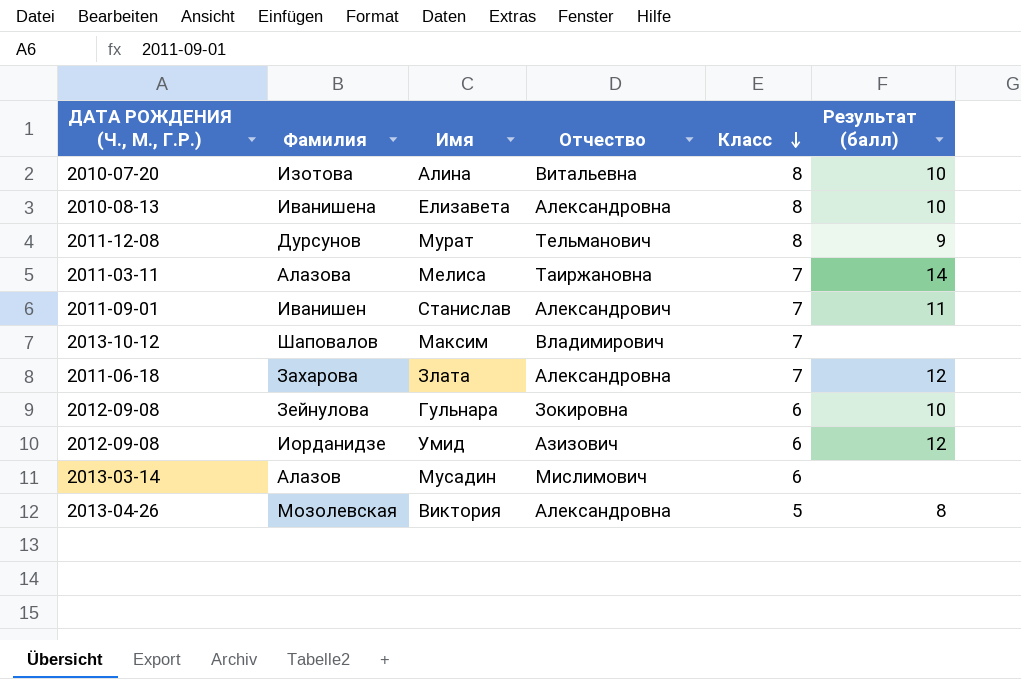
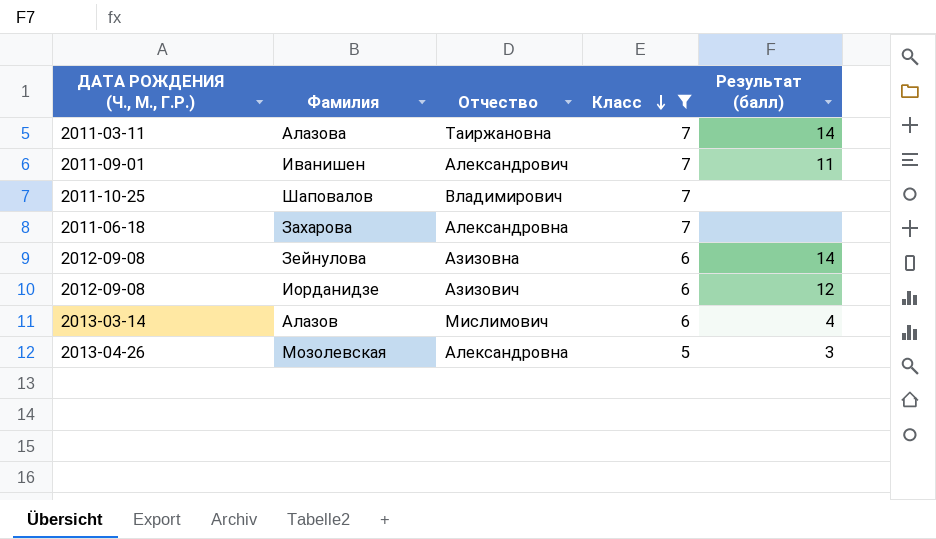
filter: none -> Класс != 8
column Имя | position: 3 -> none
Шаповалов | ДАТА РОЖДЕНИЯ (Ч., М., Г.Р.): 2013-10-12 -> 2011-10-25
Захарова | Результат (балл): 12 -> none
Зейнулова | Отчество: Зокировна -> Азизовна
Зейнулова | Результат (балл): 10 -> 14
Алазов | Результат (балл): none -> 4
Мозолевская | Результат (балл): 8 -> 3

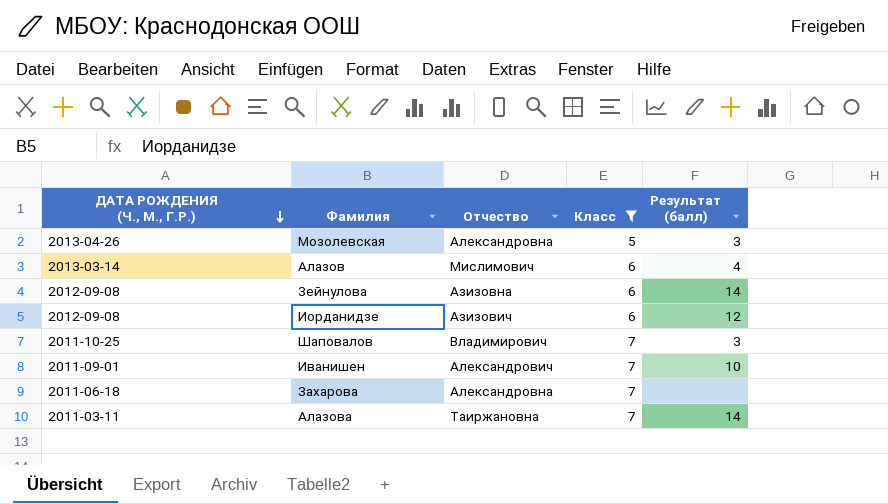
row order: Класс descending -> ДАТА РОЖДЕНИЯ (Ч., М., Г.Р.) descending
Шаповалов | Результат (балл): none -> 3
Иванишен | Результат (балл): 11 -> 10

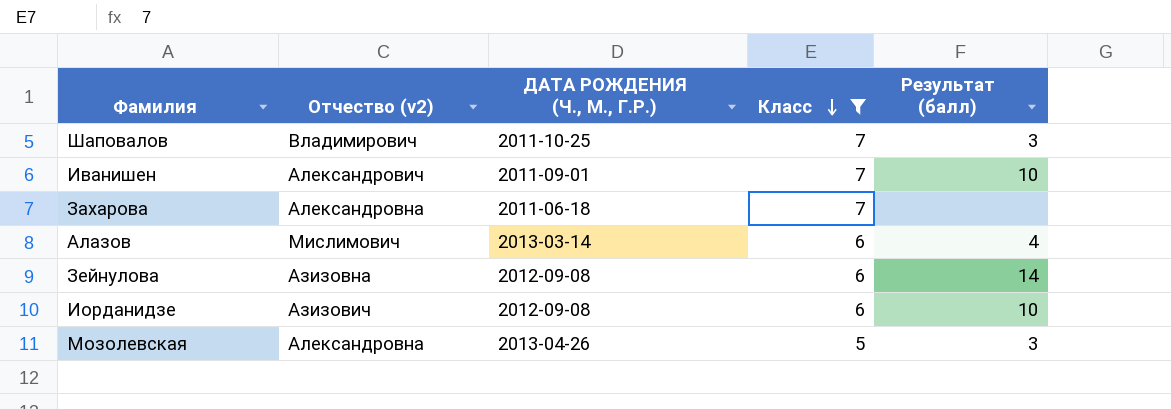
row order: ДАТА РОЖДЕНИЯ (Ч., М., Г.Р.) descending -> Класс descending
column name: Отчество -> Отчество (v2)
column ДАТА РОЖДЕНИЯ (Ч., М., Г.Р.) | position: 1 -> 3
row Алазова: 2011-03-11 | Таиржановна | 7 | 14 -> none
Иорданидзе | Результат (балл): 12 -> 10

